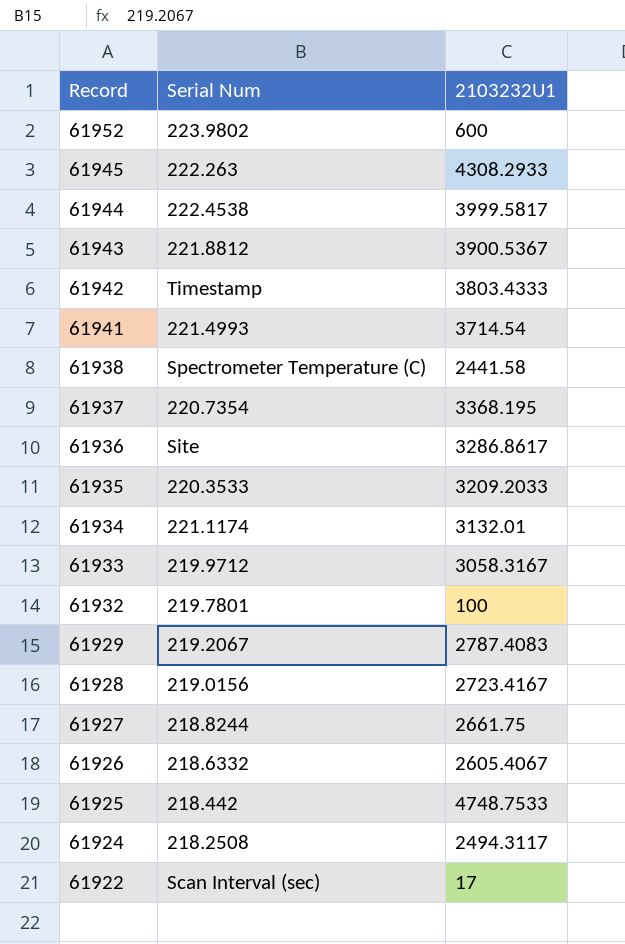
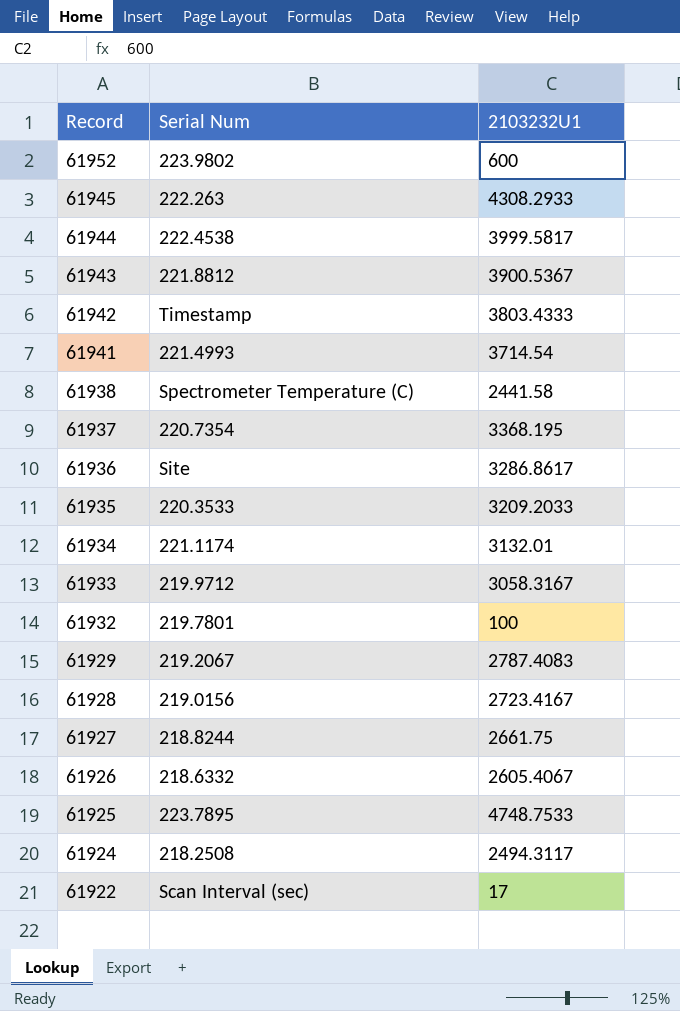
61925 | Serial Num: 218.442 -> 223.7895

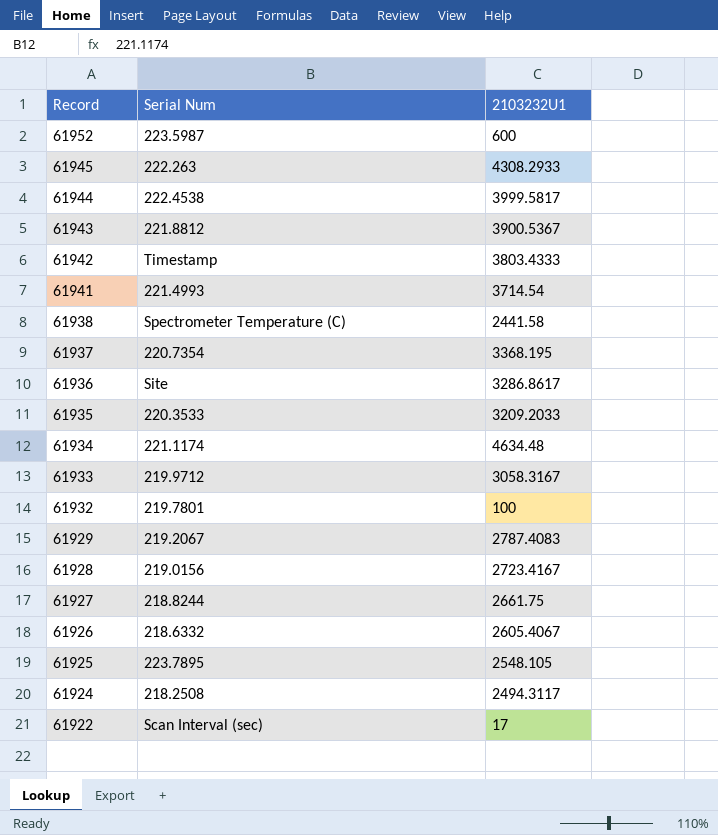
61952 | Serial Num: 223.9802 -> 223.5987
61934 | 2103232U1: 3132.01 -> 4634.48
61925 | 2103232U1: 4748.7533 -> 2548.105

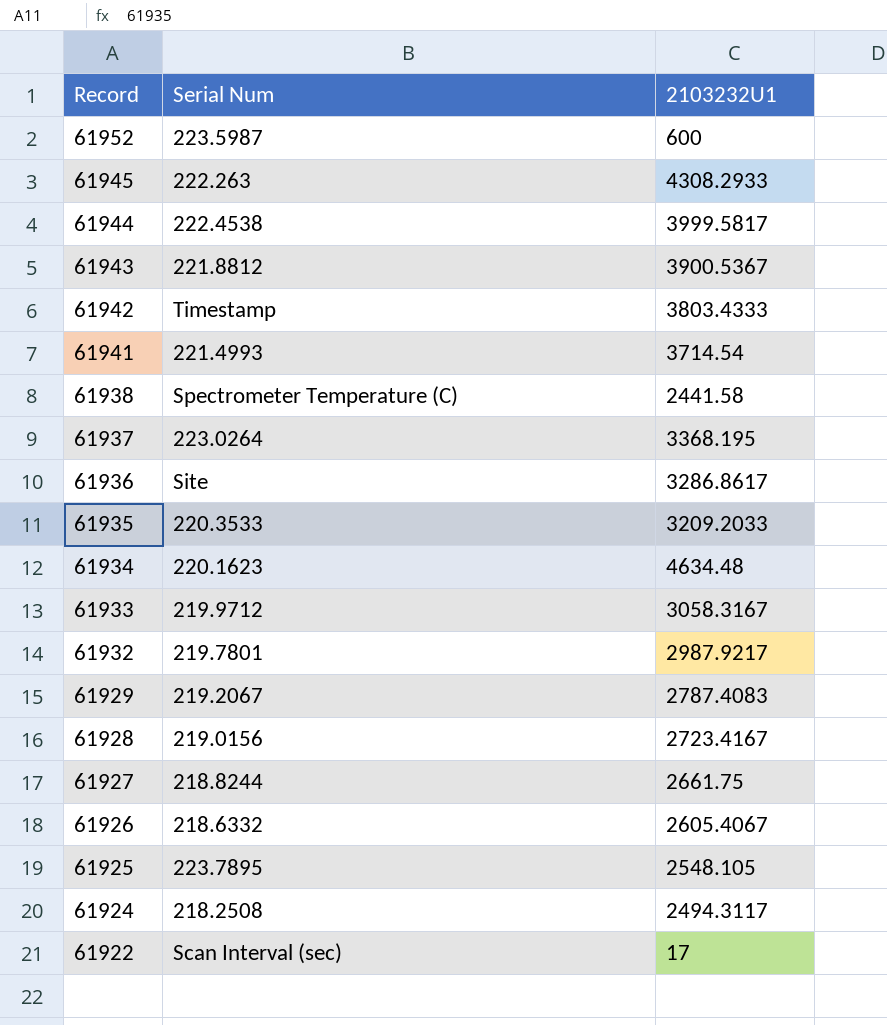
61937 | Serial Num: 220.7354 -> 223.0264
61934 | Serial Num: 221.1174 -> 220.1623
61932 | 2103232U1: 100 -> 2987.9217

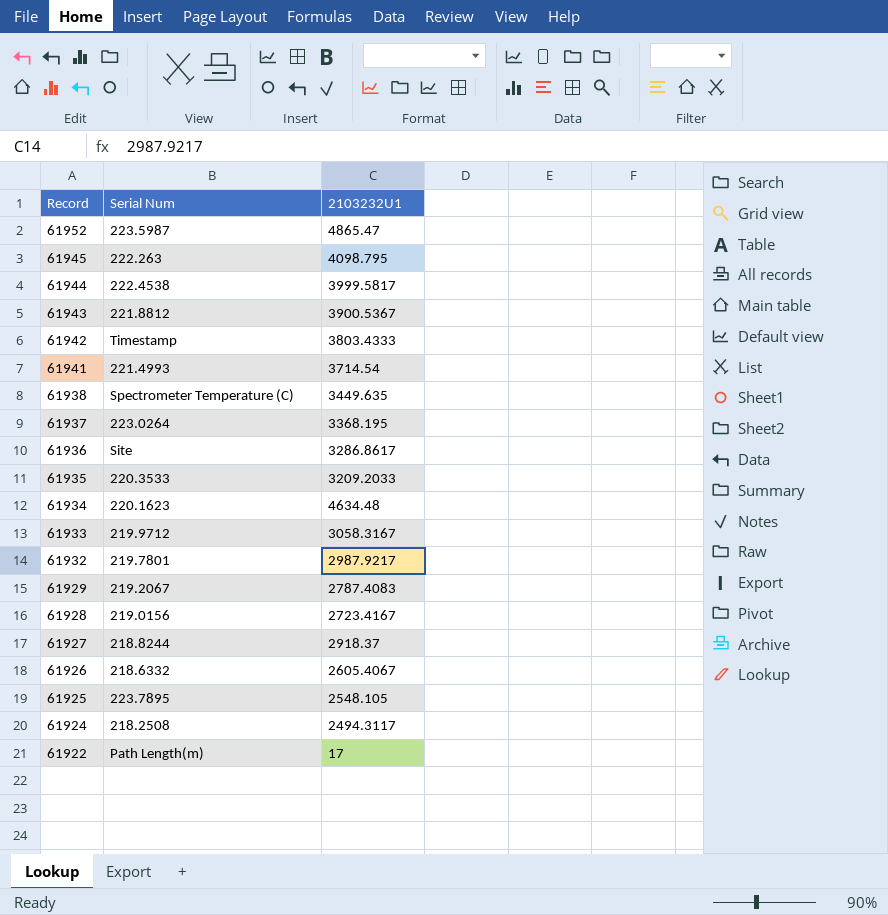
61952 | 2103232U1: 600 -> 4865.47
61945 | 2103232U1: 4308.2933 -> 4098.795
61938 | 2103232U1: 2441.58 -> 3449.635
61927 | 2103232U1: 2661.75 -> 2918.37
61922 | Serial Num: Scan Interval (sec) -> Path Length(m)

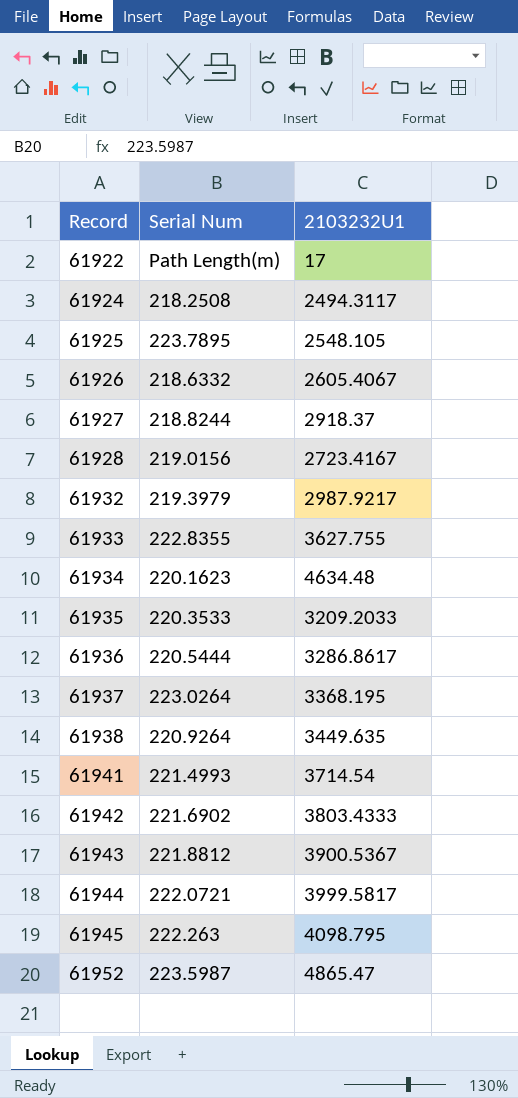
row order: Record descending -> Record ascending
row 61929: 219.2067 | 2787.4083 -> none
61932 | Serial Num: 219.7801 -> 219.3979
61933 | Serial Num: 219.9712 -> 222.8355
61933 | 2103232U1: 3058.3167 -> 3627.755
61936 | Serial Num: Site -> 220.5444
61938 | Serial Num: Spectrometer Temperature (C) -> 220.9264
61942 | Serial Num: Timestamp -> 221.6902
61944 | Serial Num: 222.4538 -> 222.0721

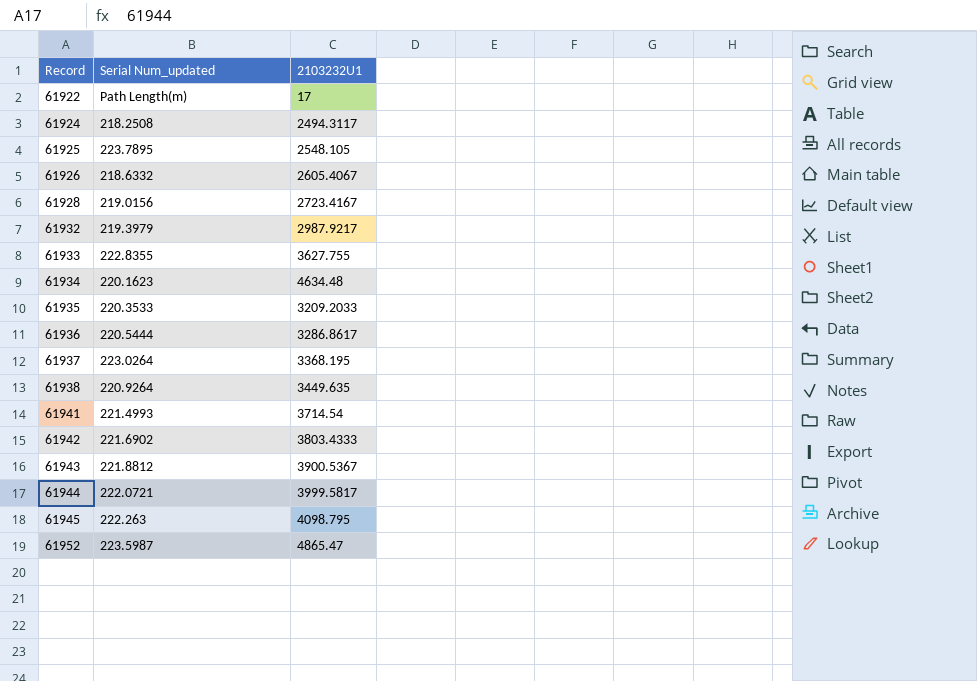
column name: Serial Num -> Serial Num_updated
row 61927: 218.8244 | 2918.37 -> none

